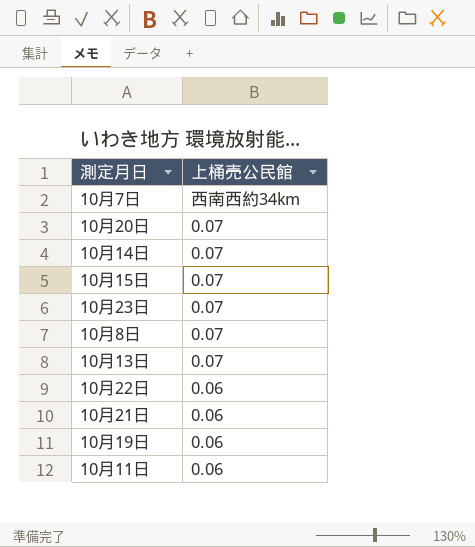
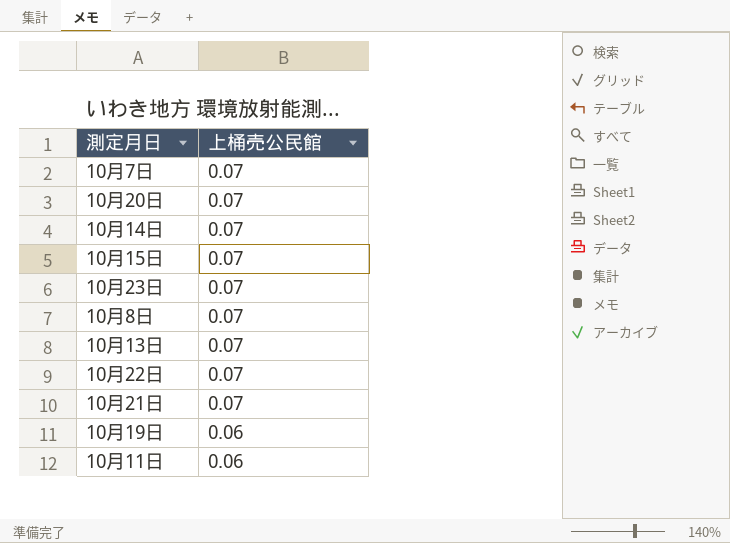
10月7日 | 上桶売公民館: 西南西約34km -> 0.07
10月22日 | 上桶売公民館: 0.06 -> 0.07
10月21日 | 上桶売公民館: 0.06 -> 0.07

